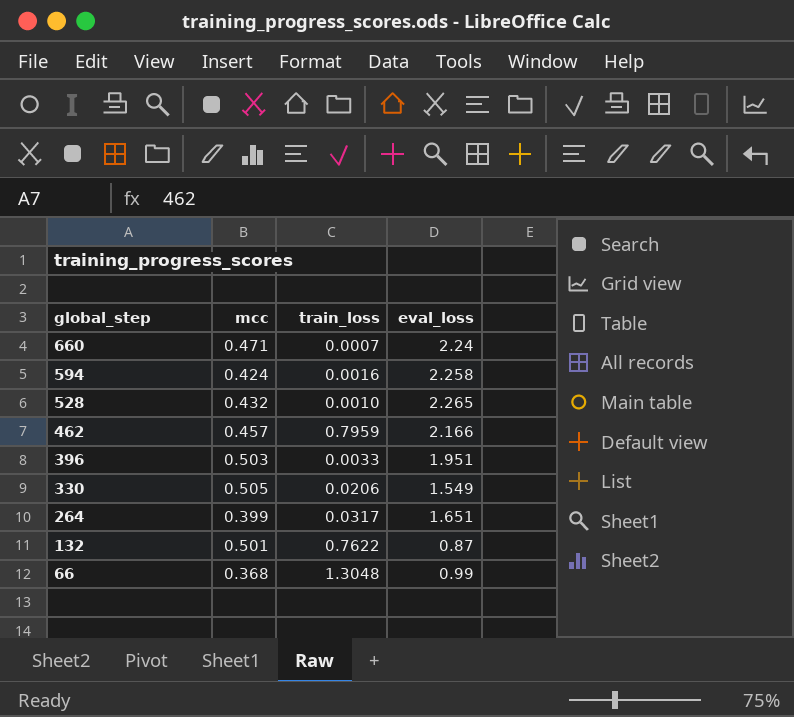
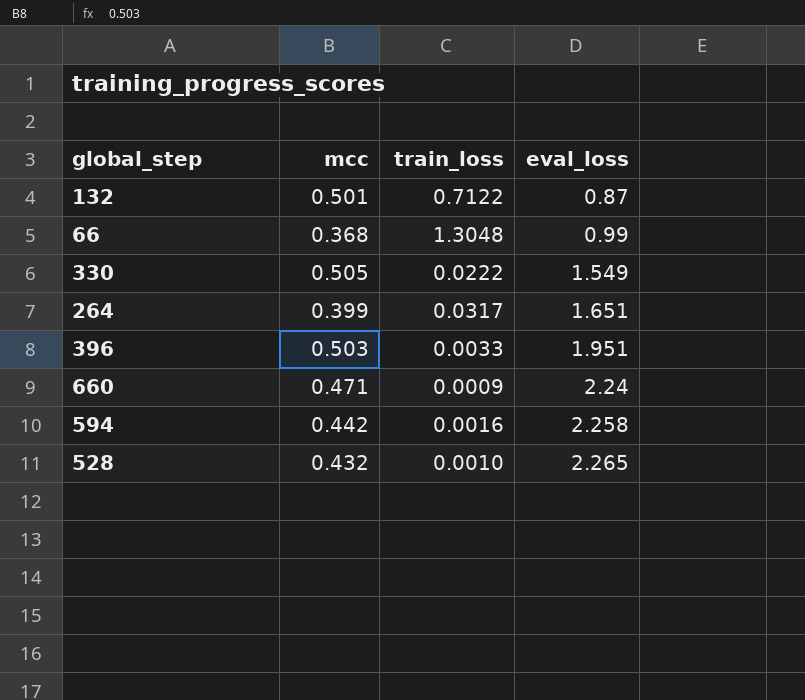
row order: global_step descending -> eval_loss ascending
row 462: 0.457 | 0.7959 | 2.166 -> none
132 | train_loss: 0.7622 -> 0.7122
330 | train_loss: 0.0206 -> 0.0222
660 | train_loss: 0.0007 -> 0.0009
594 | mcc: 0.424 -> 0.442

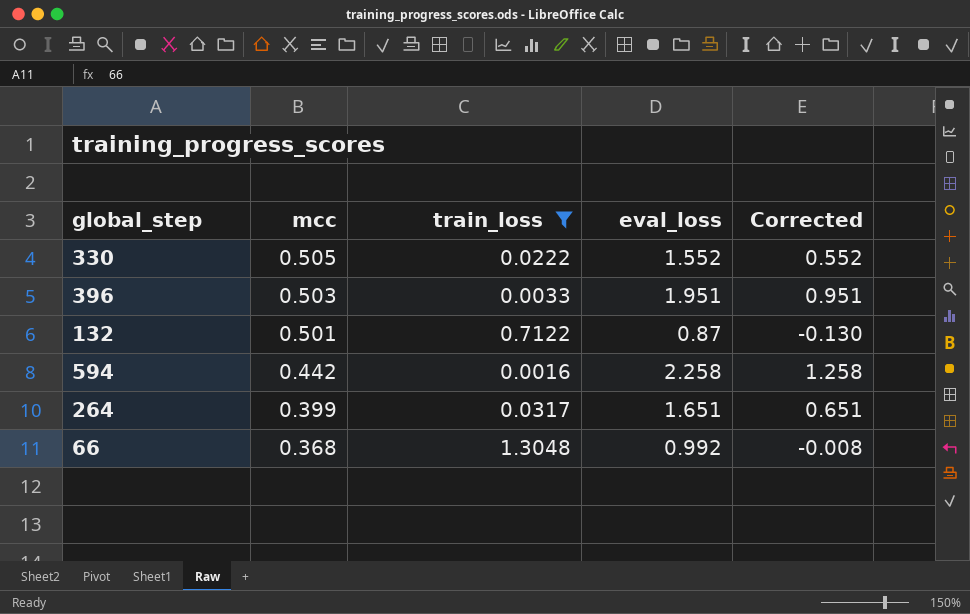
filter: none -> train_loss >= 0.0016
row order: eval_loss ascending -> mcc descending
column Corrected | formula: none -> [eval_loss] - 1
330 | eval_loss: 1.549 -> 1.552
66 | eval_loss: 0.99 -> 0.992

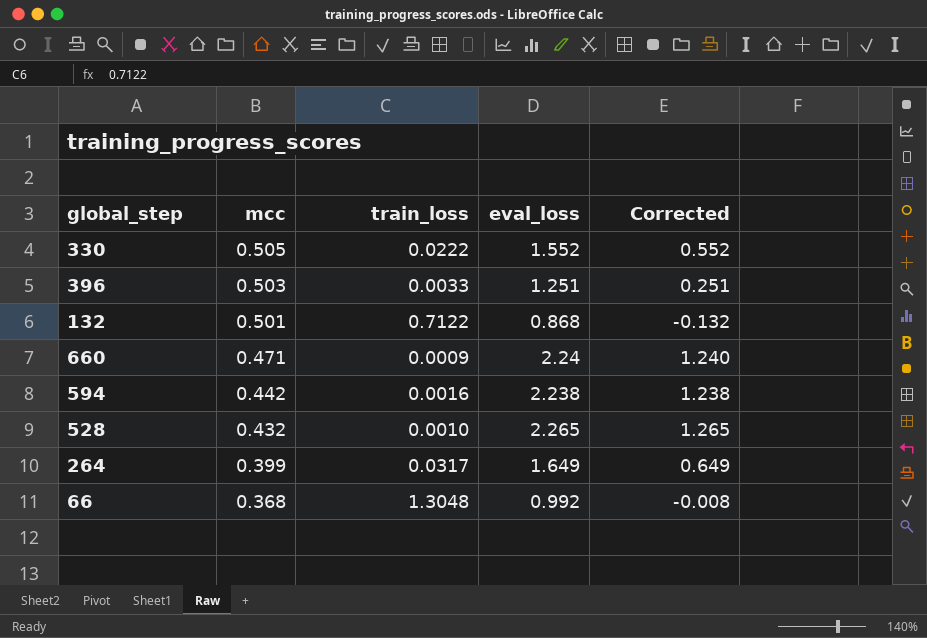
filter: train_loss >= 0.0016 -> none
396 | eval_loss: 1.951 -> 1.251
396 | Corrected: 0.951 -> 0.251
132 | eval_loss: 0.87 -> 0.868
132 | Corrected: -0.130 -> -0.132
594 | eval_loss: 2.258 -> 2.238
594 | Corrected: 1.258 -> 1.238
264 | eval_loss: 1.651 -> 1.649
264 | Corrected: 0.651 -> 0.649

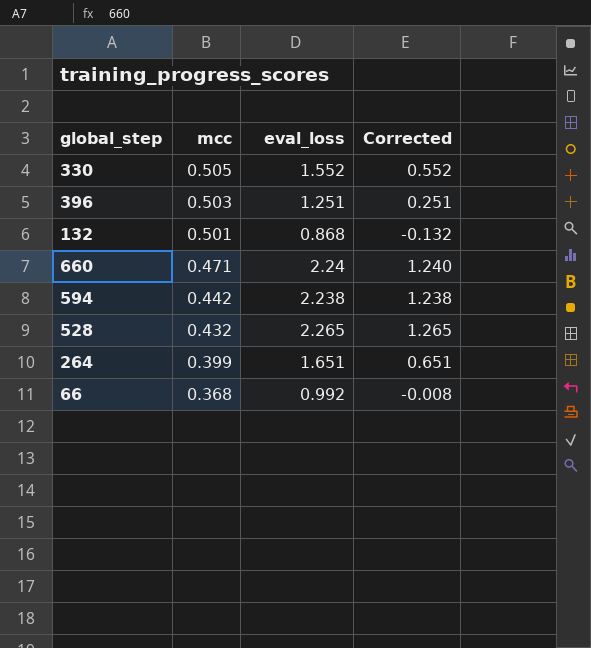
column train_loss | position: 3 -> none
264 | eval_loss: 1.649 -> 1.651
264 | Corrected: 0.649 -> 0.651

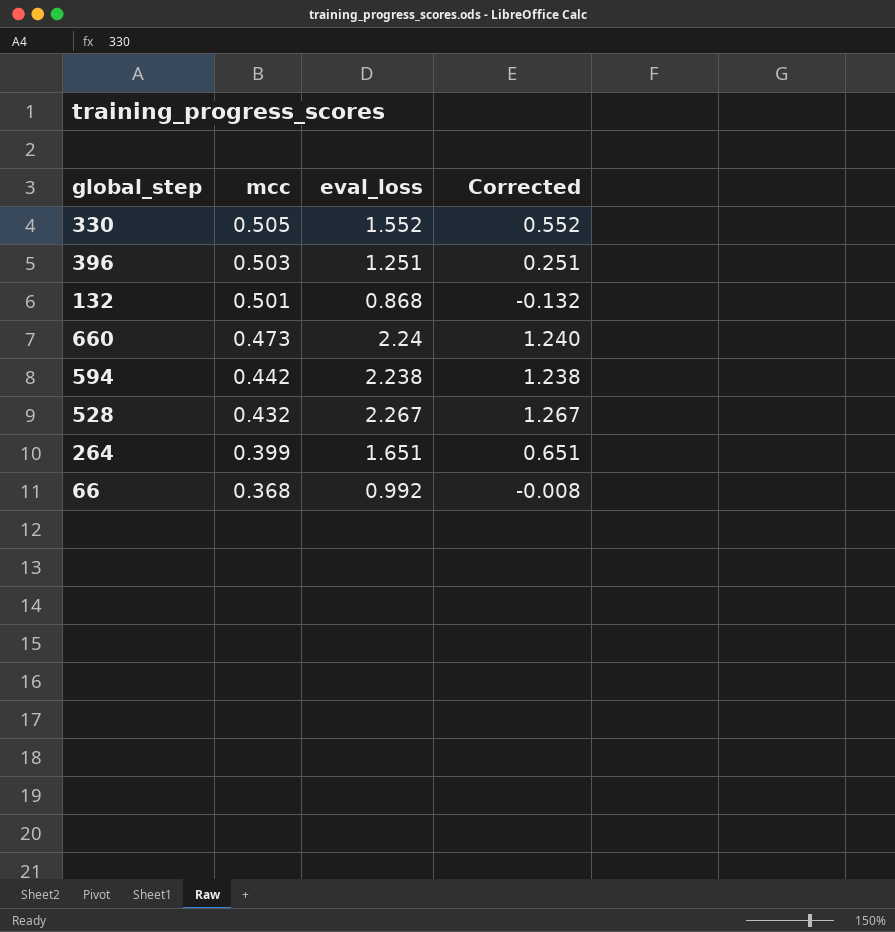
660 | mcc: 0.471 -> 0.473
528 | eval_loss: 2.265 -> 2.267
528 | Corrected: 1.265 -> 1.267

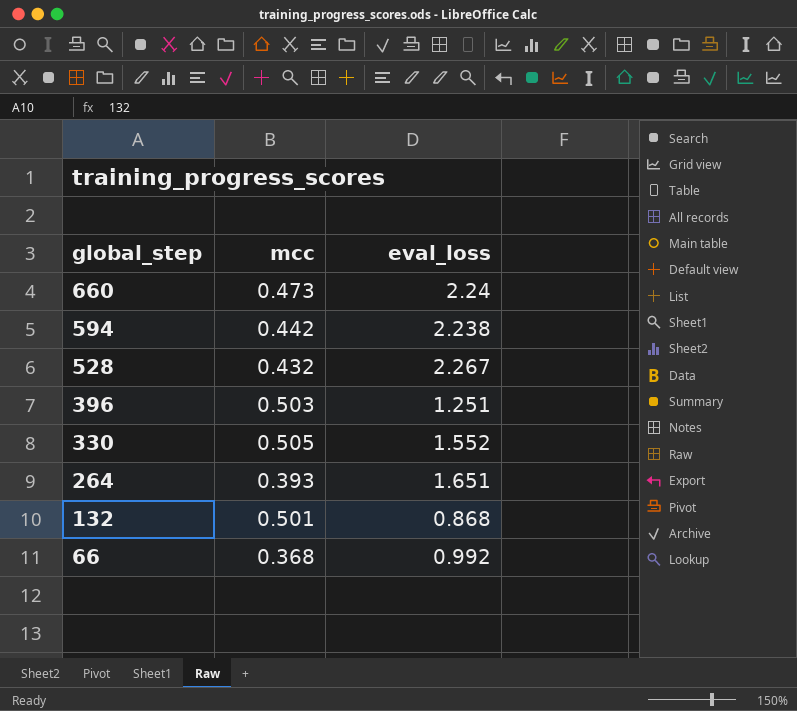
row order: mcc descending -> global_step descending
column Corrected | formula: [eval_loss] - 1 -> none
264 | mcc: 0.399 -> 0.393

